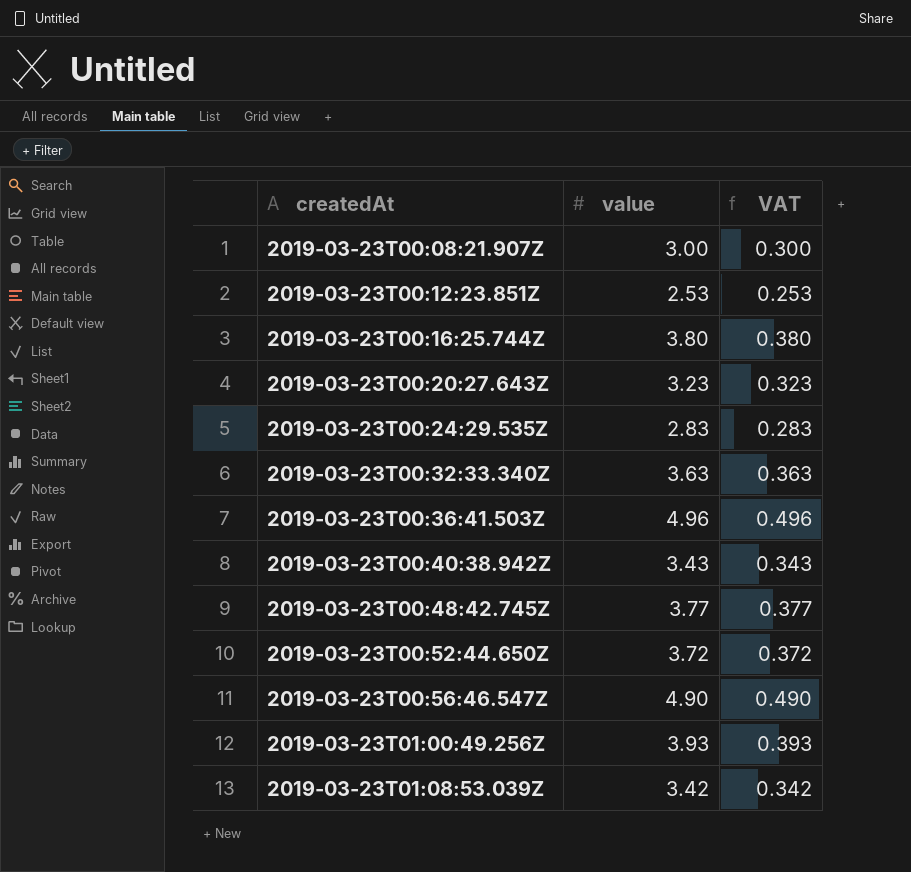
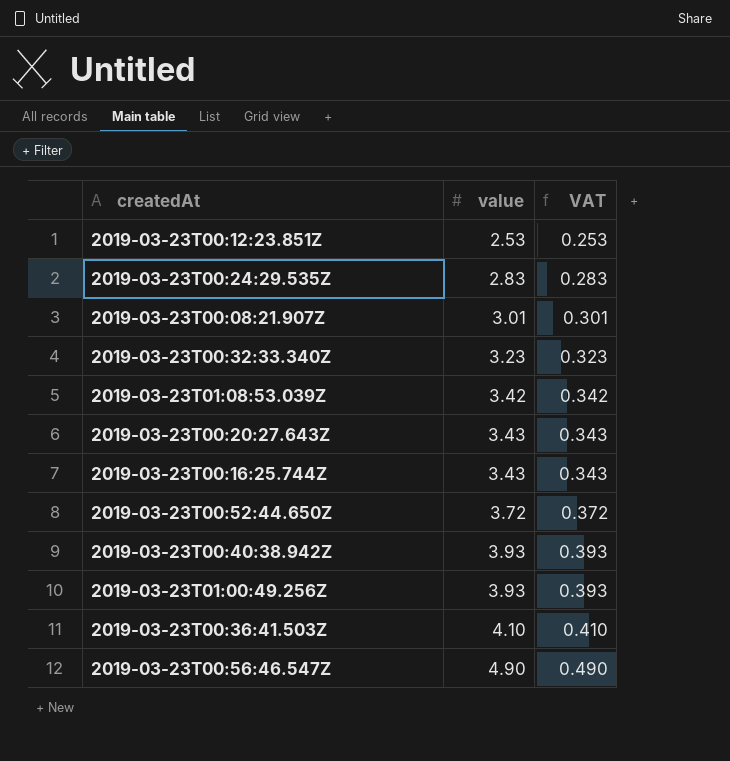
row order: createdAt ascending -> value ascending
row 2019-03-23T00:48:42.745Z: 3.77 | 0.377 -> none
2019-03-23T00:08:21.907Z | value: 3.00 -> 3.01
2019-03-23T00:08:21.907Z | VAT: 0.300 -> 0.301
2019-03-23T00:32:33.340Z | value: 3.63 -> 3.23
2019-03-23T00:32:33.340Z | VAT: 0.363 -> 0.323
2019-03-23T00:20:27.643Z | value: 3.23 -> 3.43
2019-03-23T00:20:27.643Z | VAT: 0.323 -> 0.343
2019-03-23T00:16:25.744Z | value: 3.80 -> 3.43
2019-03-23T00:16:25.744Z | VAT: 0.380 -> 0.343
2019-03-23T00:40:38.942Z | value: 3.43 -> 3.93
2019-03-23T00:40:38.942Z | VAT: 0.343 -> 0.393
2019-03-23T00:36:41.503Z | value: 4.96 -> 4.10
2019-03-23T00:36:41.503Z | VAT: 0.496 -> 0.410

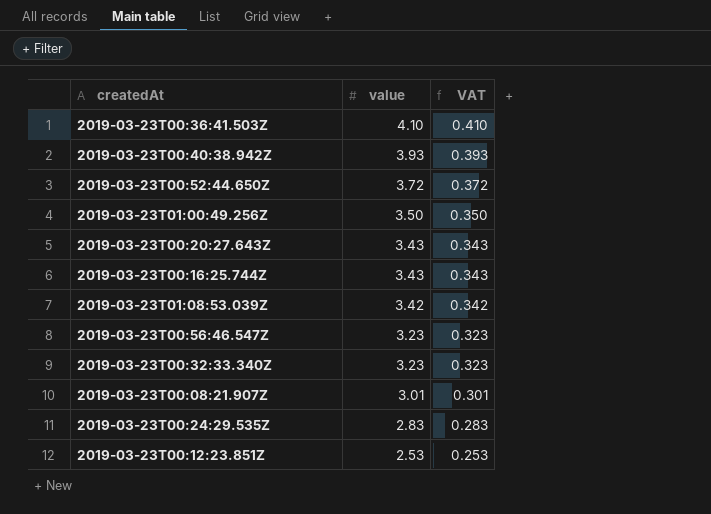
row order: value ascending -> value descending
2019-03-23T01:00:49.256Z | value: 3.93 -> 3.50
2019-03-23T01:00:49.256Z | VAT: 0.393 -> 0.350
2019-03-23T00:56:46.547Z | value: 4.90 -> 3.23
2019-03-23T00:56:46.547Z | VAT: 0.490 -> 0.323

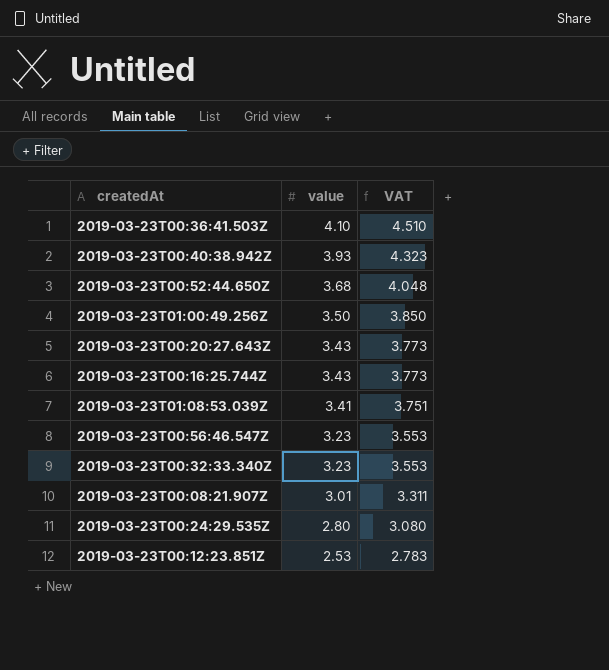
column VAT | formula: [value] * 0.1 -> [value] * 1.1
2019-03-23T00:52:44.650Z | value: 3.72 -> 3.68
2019-03-23T01:08:53.039Z | value: 3.42 -> 3.41
2019-03-23T00:24:29.535Z | value: 2.83 -> 2.80

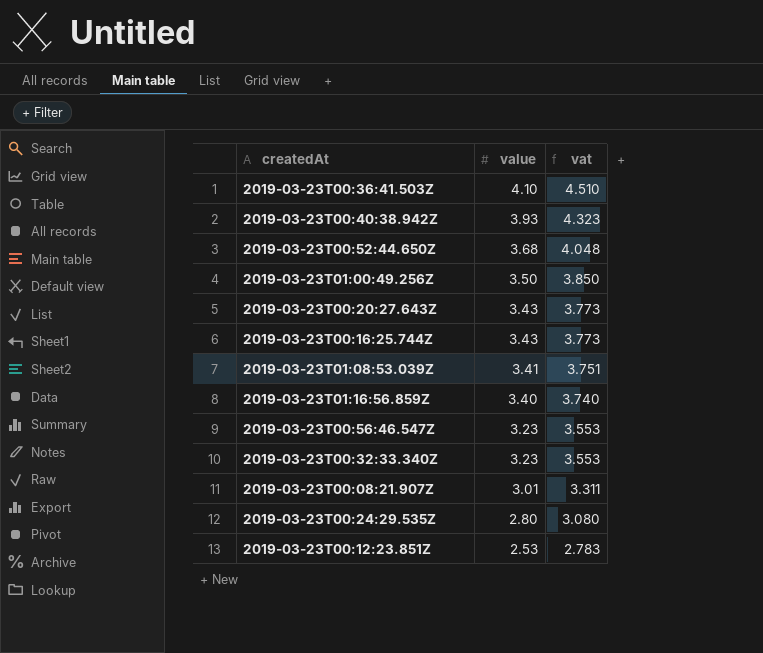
column name: VAT -> vat
row 2019-03-23T01:16:56.859Z: none -> 3.40 | 3.740

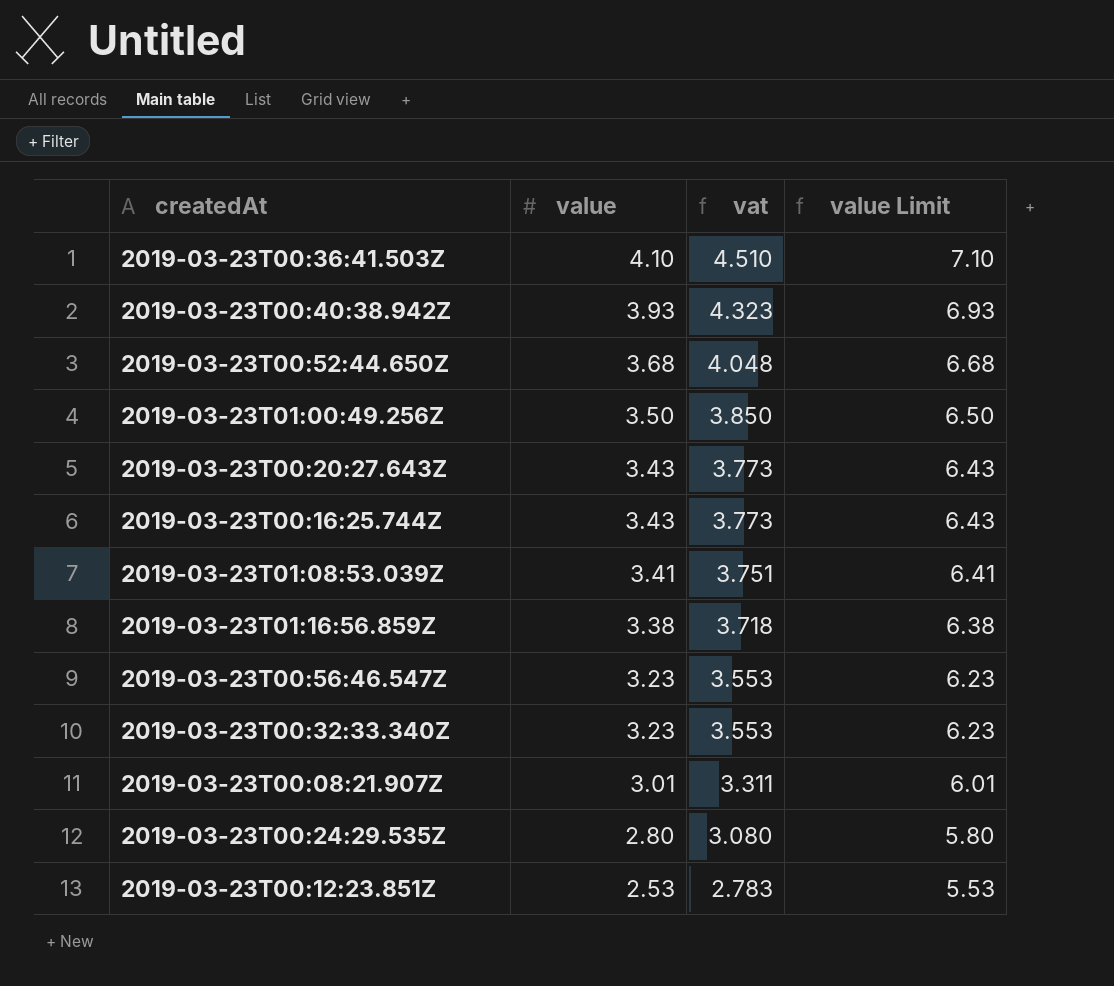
column value Limit | formula: none -> [value] + 3
2019-03-23T01:16:56.859Z | value: 3.40 -> 3.38
2019-03-23T01:16:56.859Z | vat: 3.740 -> 3.718

